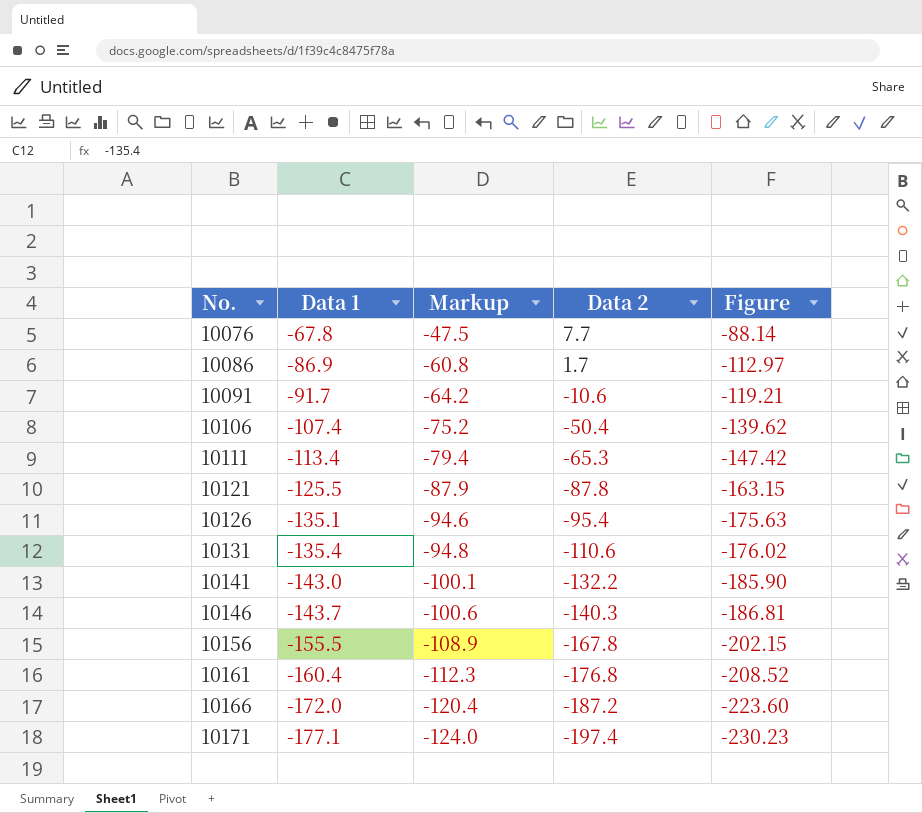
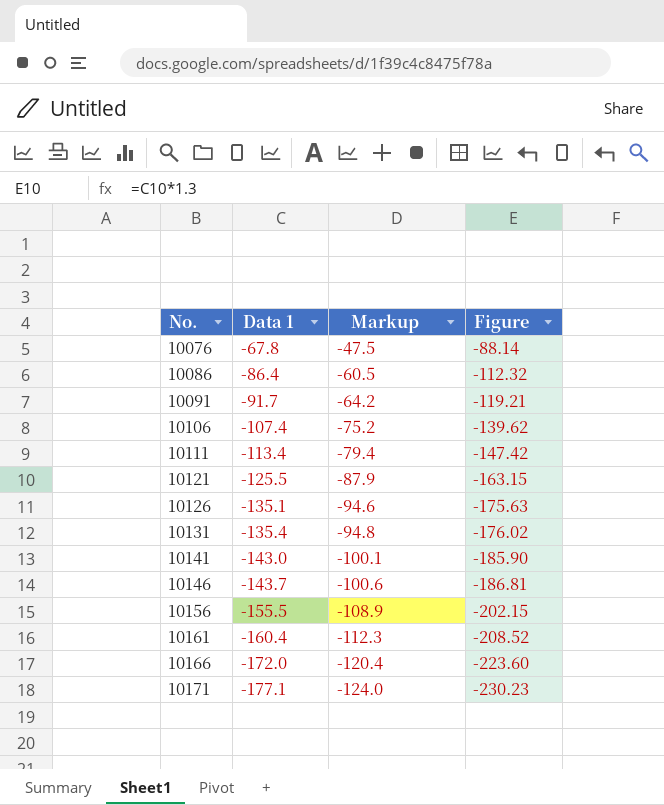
column Data 2 | position: 4 -> none
10086 | Data 1: -86.9 -> -86.4
10086 | Markup: -60.8 -> -60.5
10086 | Figure: -112.97 -> -112.32

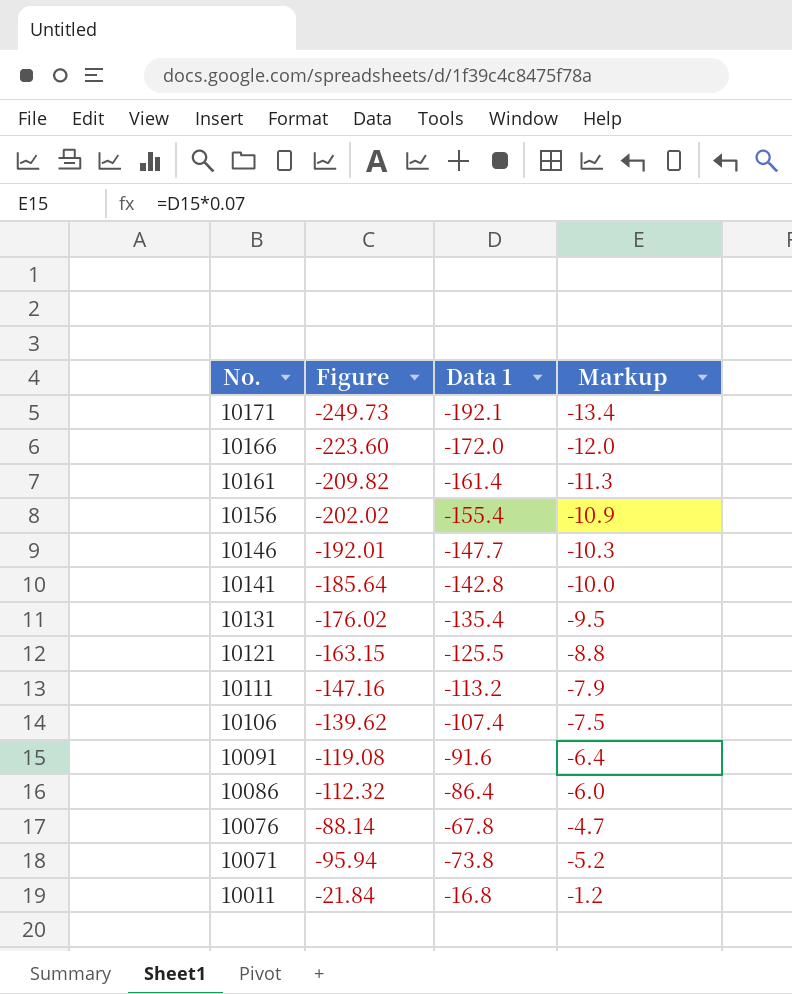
row order: No. ascending -> No. descending
column Figure | position: 4 -> 2
column Markup | formula: [Data 1] * 0.7 -> [Data 1] * 0.07
row 10126: -135.1 | -94.6 | -175.63 -> none
10171 | Figure: -230.23 -> -249.73
10171 | Data 1: -177.1 -> -192.1
10161 | Figure: -208.52 -> -209.82
10161 | Data 1: -160.4 -> -161.4
10156 | Figure: -202.15 -> -202.02
10156 | Data 1: -155.5 -> -155.4
10146 | Figure: -186.81 -> -192.01
10146 | Data 1: -143.7 -> -147.7
10141 | Figure: -185.90 -> -185.64
10141 | Data 1: -143.0 -> -142.8
10111 | Figure: -147.42 -> -147.16
10111 | Data 1: -113.4 -> -113.2
10091 | Figure: -119.21 -> -119.08
10091 | Data 1: -91.7 -> -91.6
row 10071: none -> -95.94 | -73.8 | -5.2
row 10011: none -> -21.84 | -16.8 | -1.2

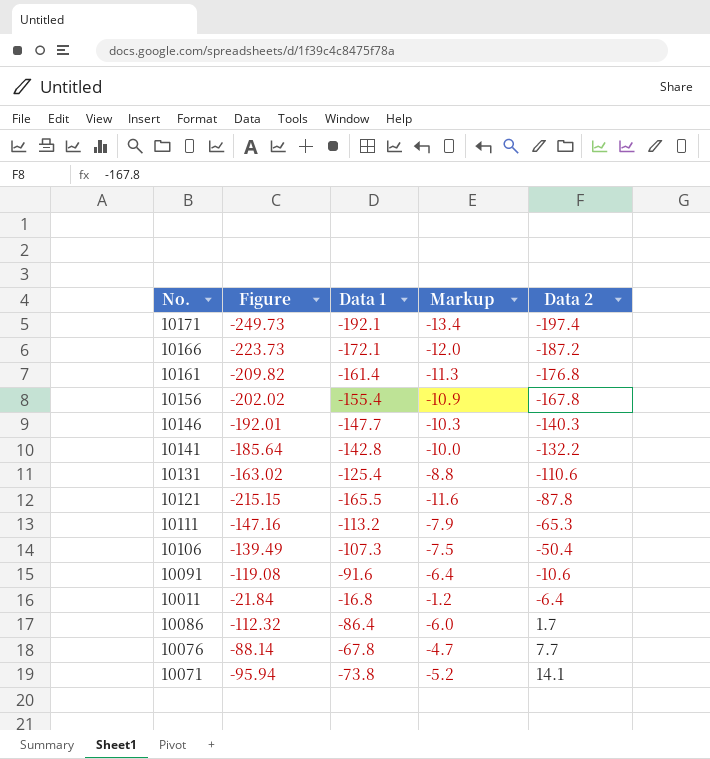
row order: No. descending -> Data 2 ascending
column Data 2 | position: none -> 5
10166 | Figure: -223.60 -> -223.73
10166 | Data 1: -172.0 -> -172.1
10131 | Figure: -176.02 -> -163.02
10131 | Data 1: -135.4 -> -125.4
10131 | Markup: -9.5 -> -8.8
10121 | Figure: -163.15 -> -215.15
10121 | Data 1: -125.5 -> -165.5
10121 | Markup: -8.8 -> -11.6
10106 | Figure: -139.62 -> -139.49
10106 | Data 1: -107.4 -> -107.3

